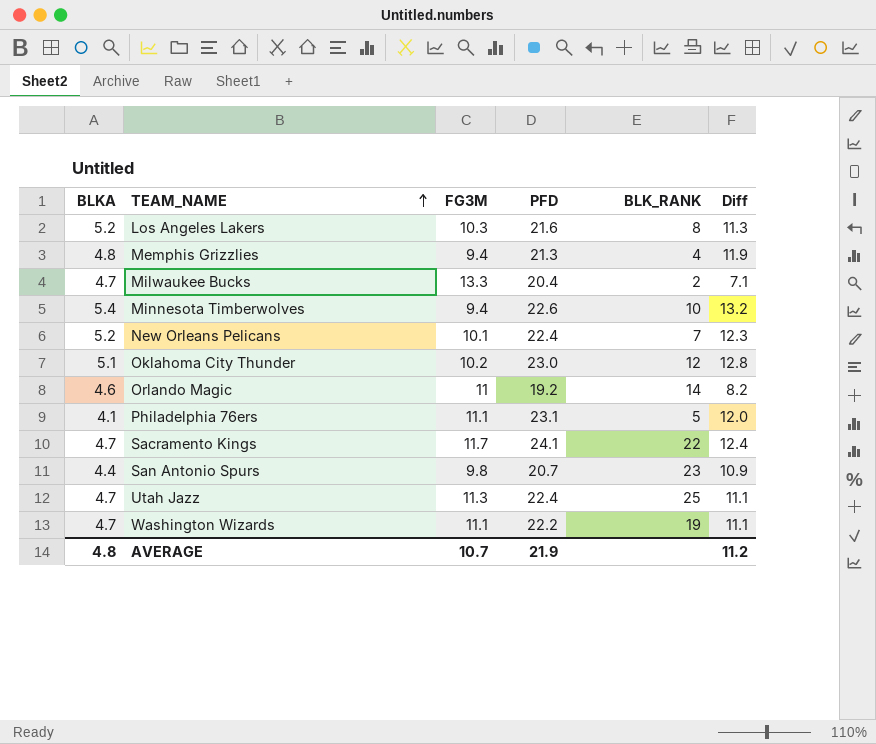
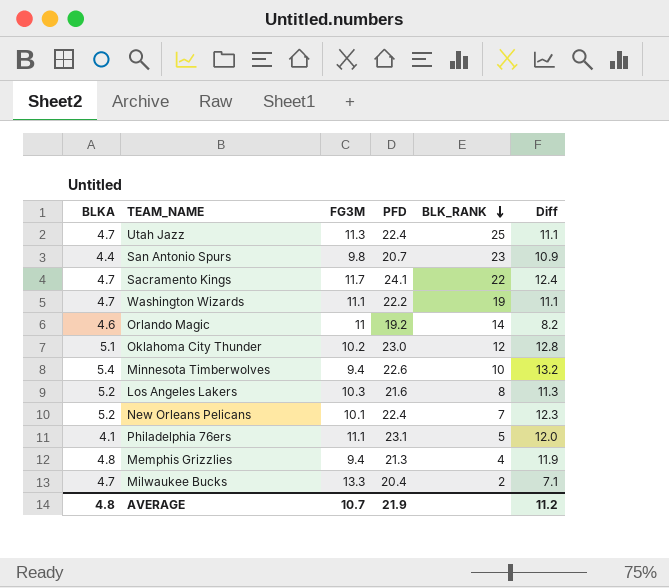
row order: TEAM_NAME ascending -> BLK_RANK descending

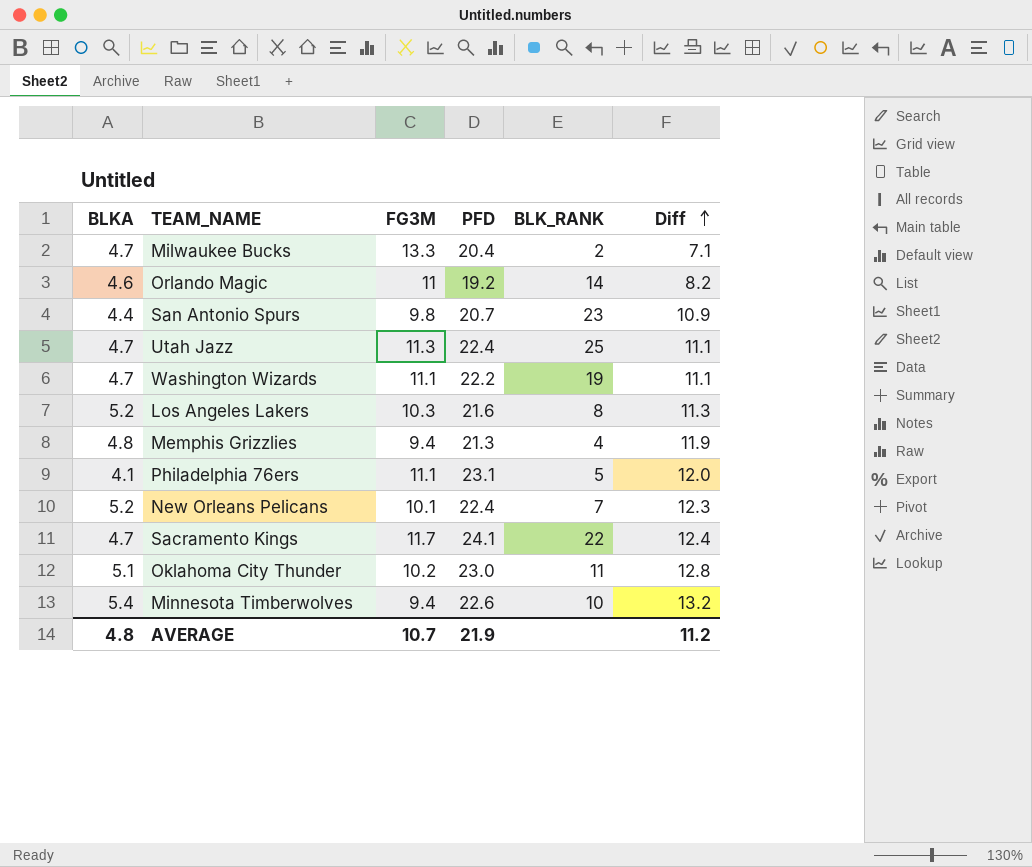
row order: BLK_RANK descending -> Diff ascending
Oklahoma City Thunder | BLK_RANK: 12 -> 11

